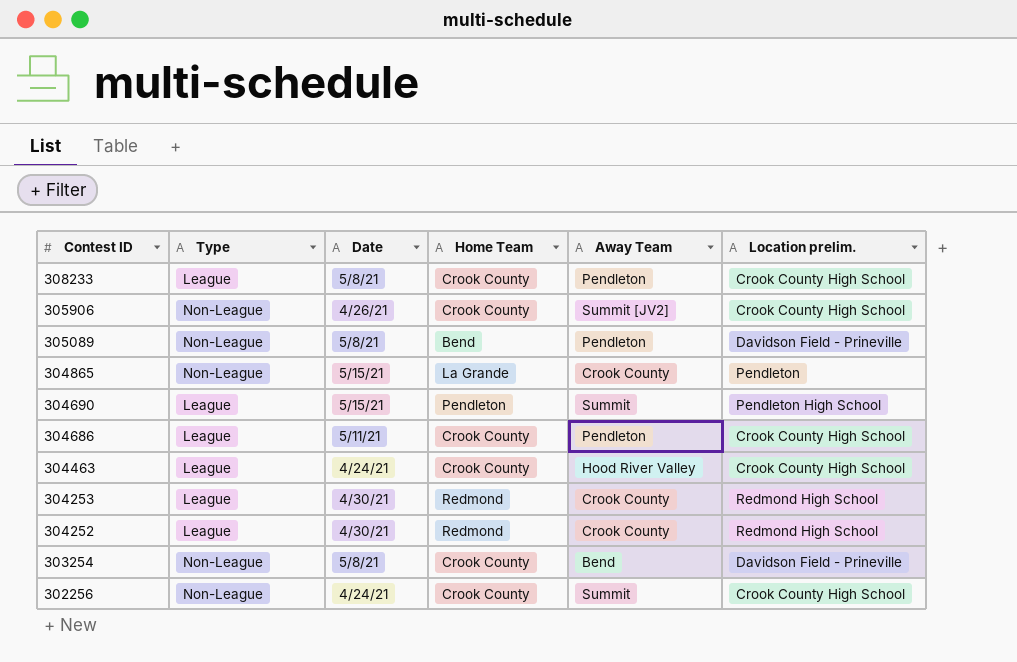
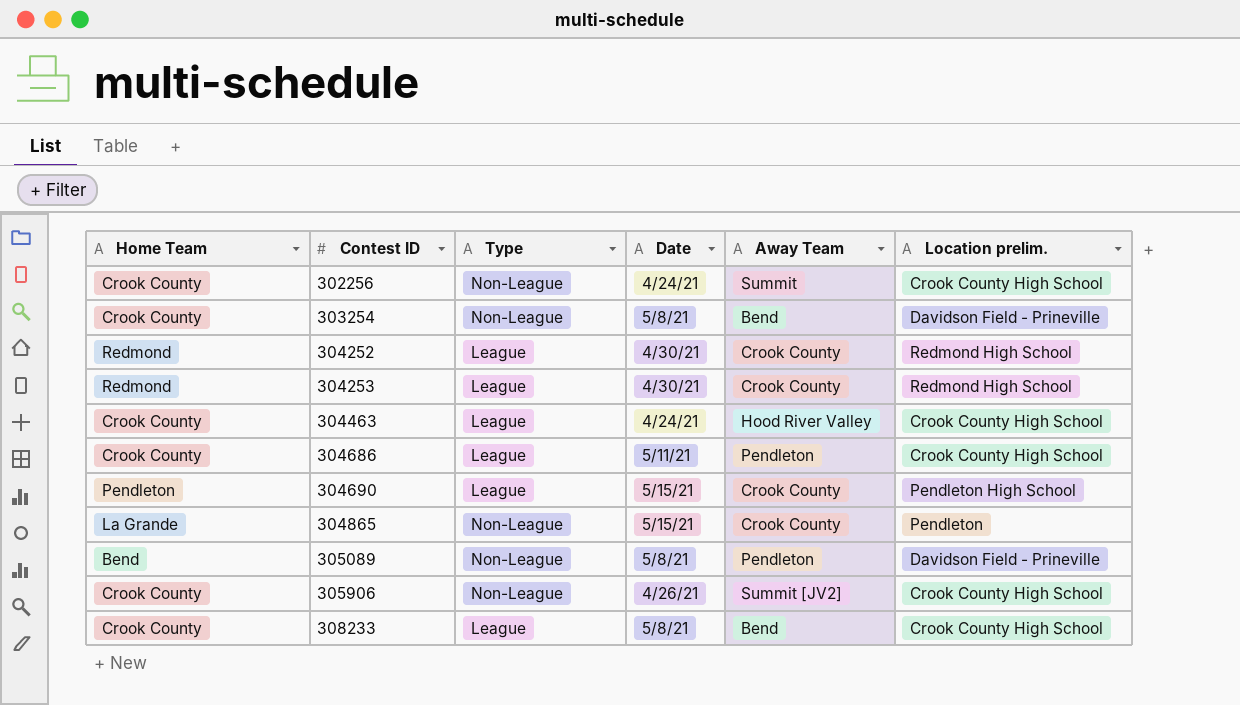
row order: Contest ID descending -> Contest ID ascending
column Home Team | position: 4 -> 1
304690 | Away Team: Summit -> Crook County
308233 | Away Team: Pendleton -> Bend

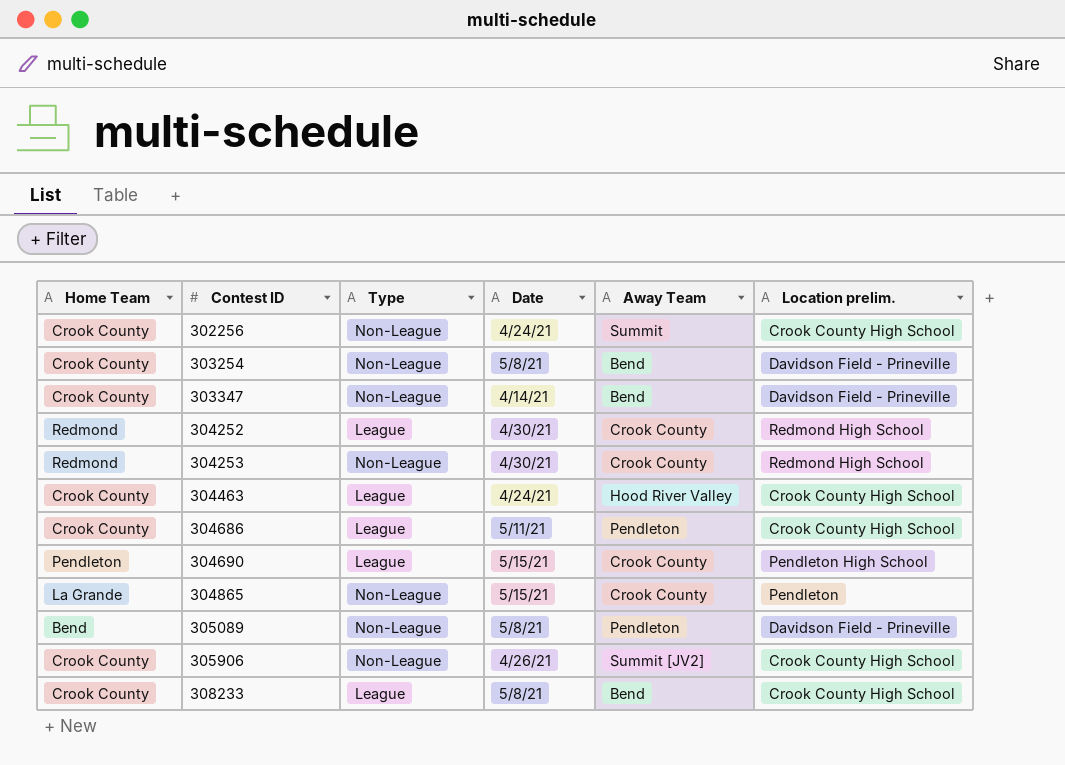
row 303347: none -> Crook County | Non-League | 4/14/21 | Bend | Davidson Field - Prineville
304253 | Type: League -> Non-League

